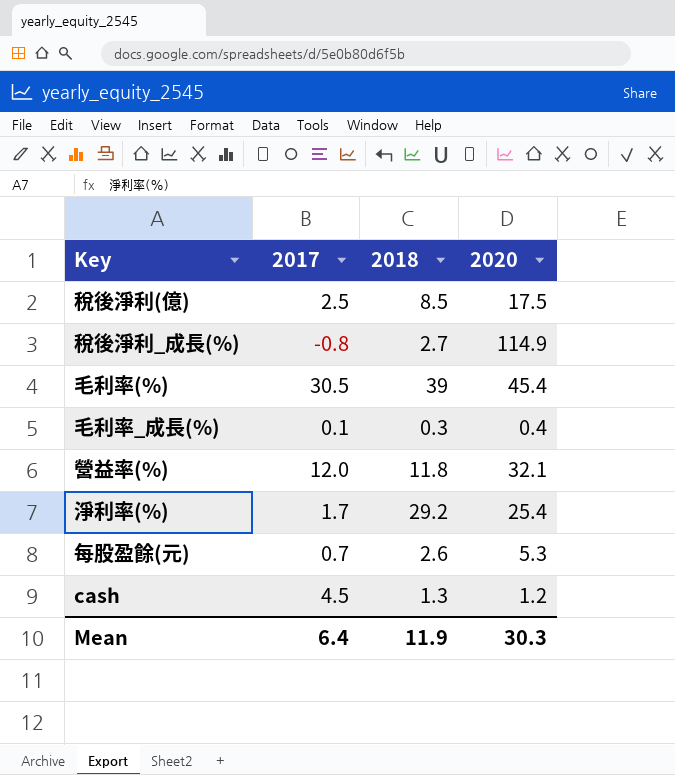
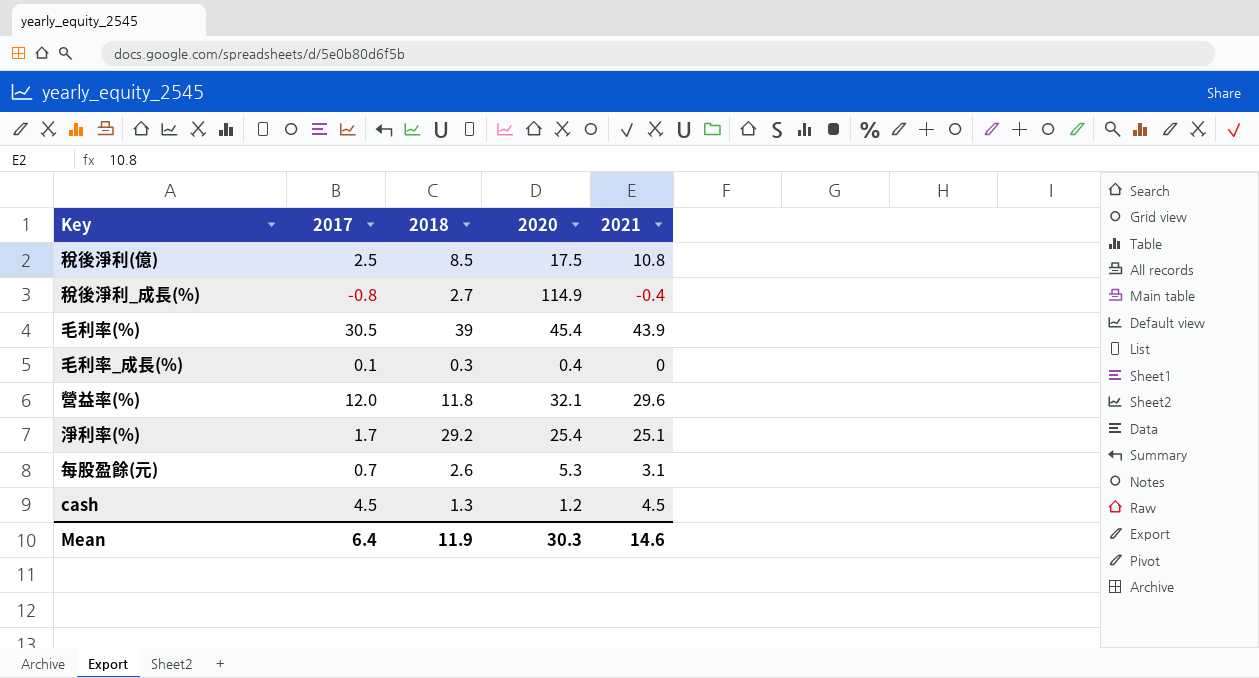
column 2021 | position: none -> 5

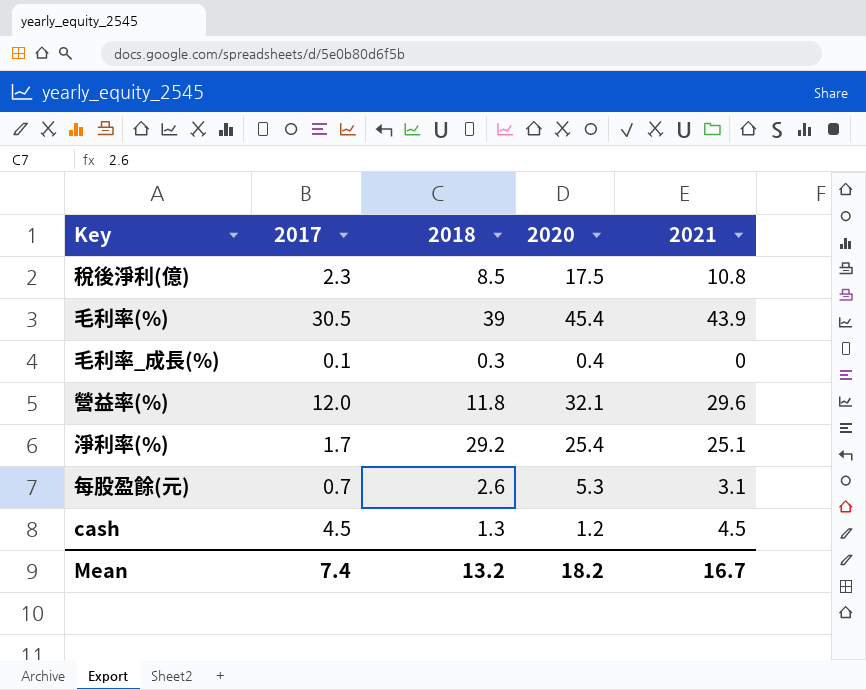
row 稅後淨利_成長(%): -0.8 | 2.7 | 114.9 | -0.4 -> none
稅後淨利(億) | 2017: 2.5 -> 2.3
Mean | 2017: 6.4 -> 7.4
Mean | 2018: 11.9 -> 13.2
Mean | 2020: 30.3 -> 18.2
Mean | 2021: 14.6 -> 16.7

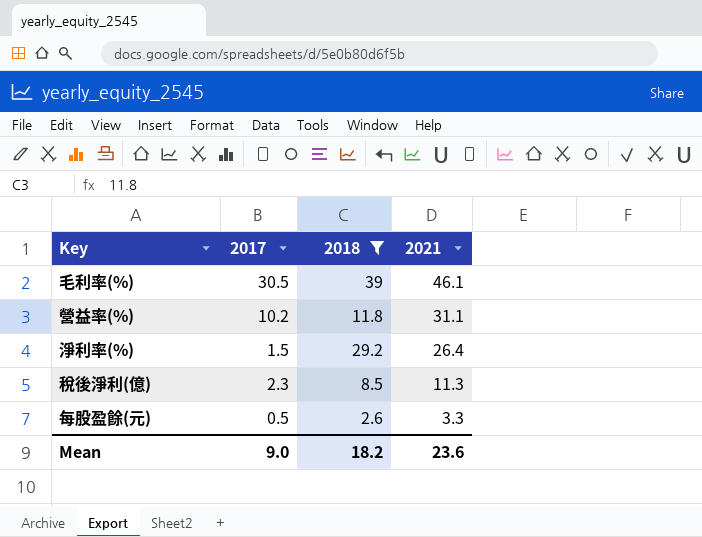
filter: none -> 2018 >= 2.6
row order: none -> 2021 descending
column 2020 | position: 4 -> none
毛利率(%) | 2021: 43.9 -> 46.1
營益率(%) | 2017: 12.0 -> 10.2
營益率(%) | 2021: 29.6 -> 31.1
淨利率(%) | 2017: 1.7 -> 1.5
淨利率(%) | 2021: 25.1 -> 26.4
稅後淨利(億) | 2021: 10.8 -> 11.3
每股盈餘(元) | 2017: 0.7 -> 0.5
每股盈餘(元) | 2021: 3.1 -> 3.3
Mean | 2017: 7.4 -> 9.0
Mean | 2018: 13.2 -> 18.2
Mean | 2021: 16.7 -> 23.6

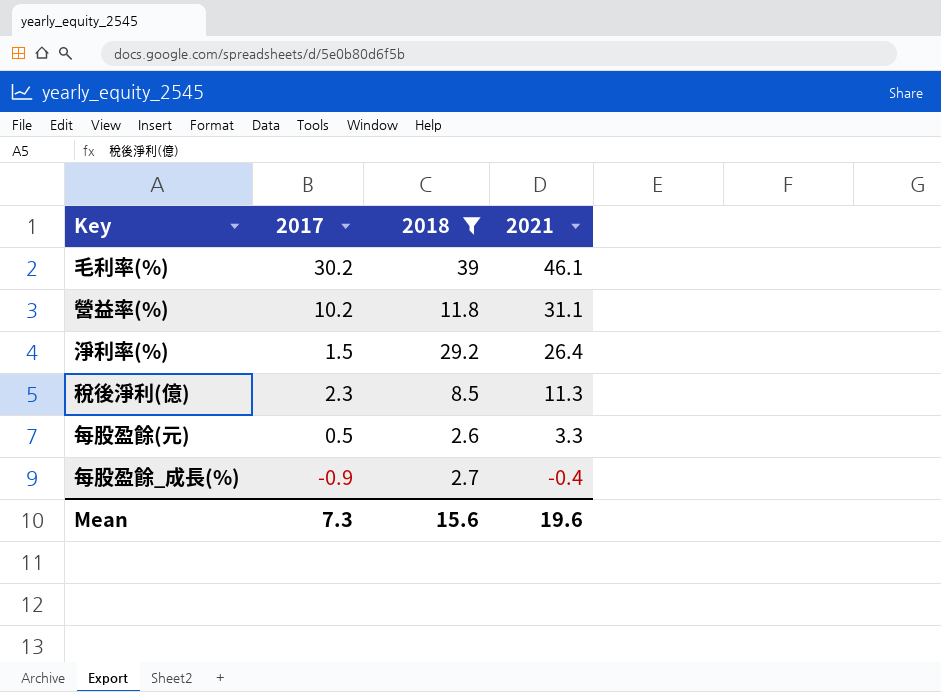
毛利率(%) | 2017: 30.5 -> 30.2
row 每股盈餘_成長(%): none -> -0.9 | 2.7 | -0.4
Mean | 2017: 9.0 -> 7.3
Mean | 2018: 18.2 -> 15.6
Mean | 2021: 23.6 -> 19.6

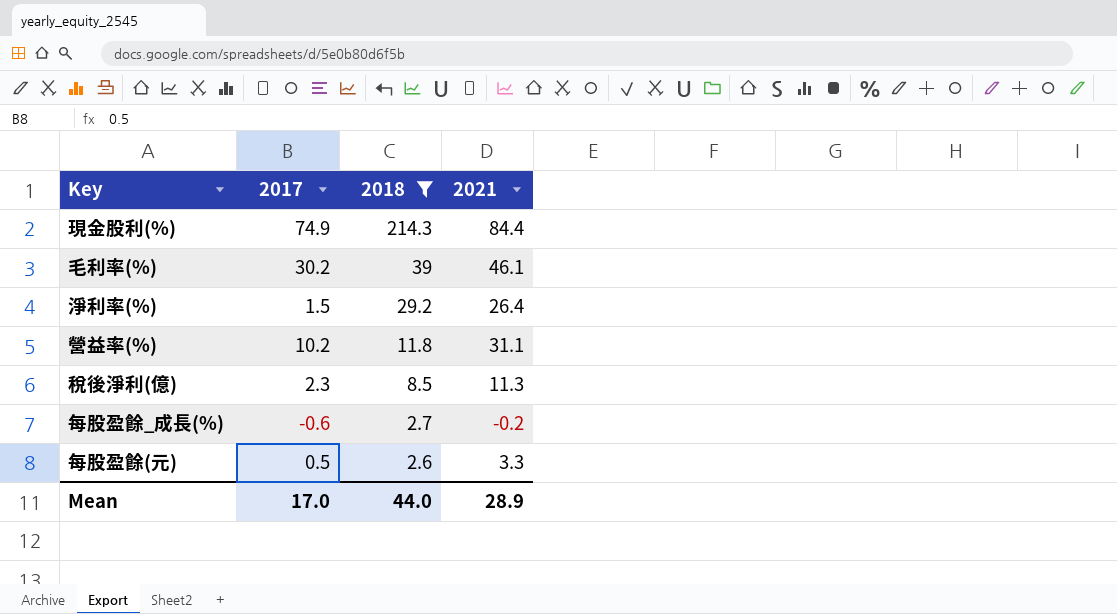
row order: 2021 descending -> 2018 descending
row 現金股利(%): none -> 74.9 | 214.3 | 84.4
每股盈餘_成長(%) | 2017: -0.9 -> -0.6
每股盈餘_成長(%) | 2021: -0.4 -> -0.2
Mean | 2017: 7.3 -> 17.0
Mean | 2018: 15.6 -> 44.0
Mean | 2021: 19.6 -> 28.9

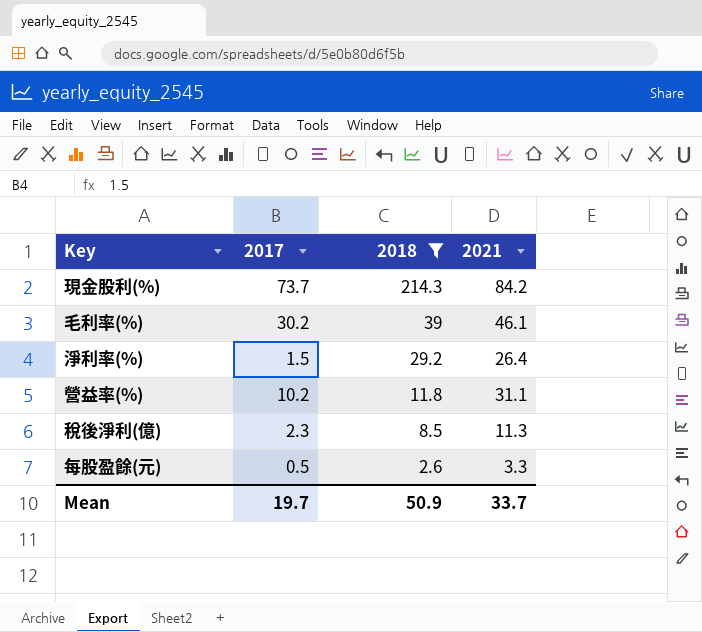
row 每股盈餘_成長(%): -0.6 | 2.7 | -0.2 -> none
現金股利(%) | 2017: 74.9 -> 73.7
現金股利(%) | 2021: 84.4 -> 84.2
Mean | 2017: 17.0 -> 19.7
Mean | 2018: 44.0 -> 50.9
Mean | 2021: 28.9 -> 33.7

